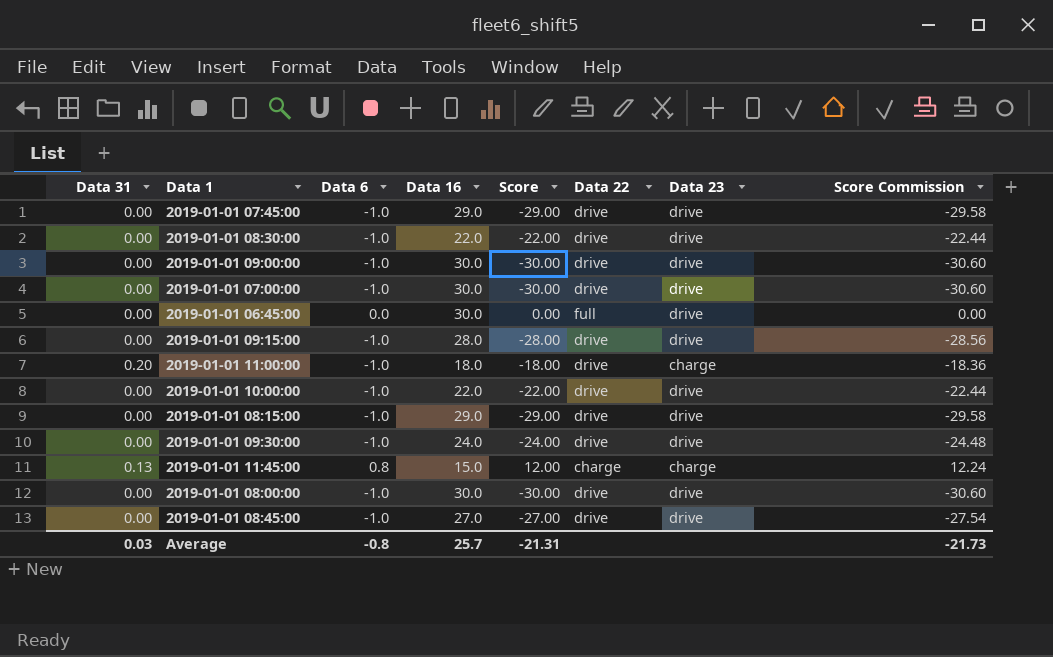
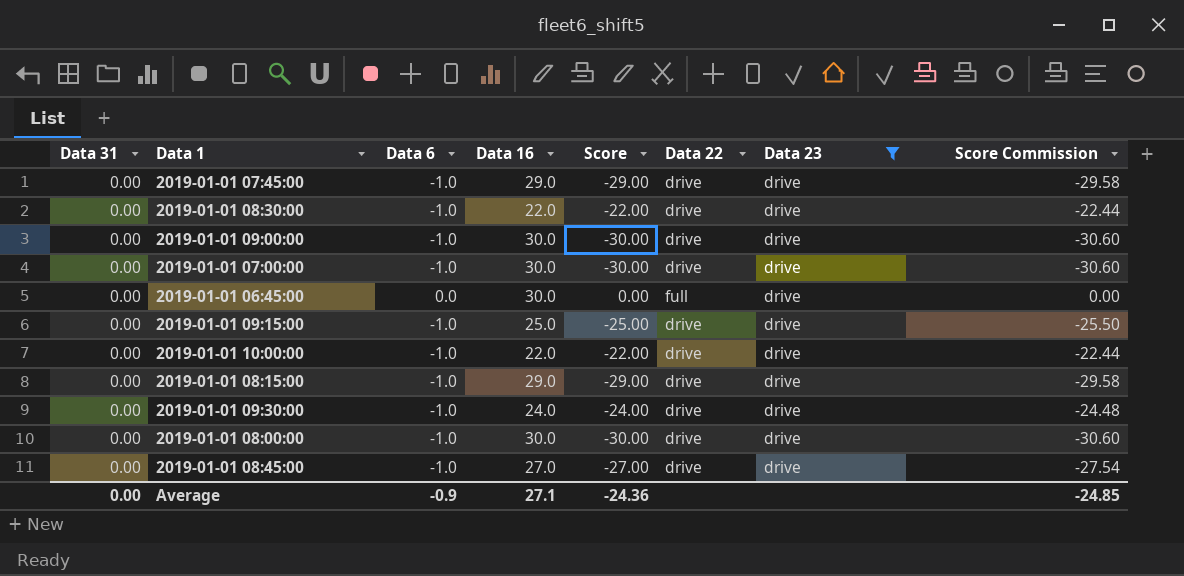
filter: none -> Data 23 = drive
2019-01-01 09:15:00 | Data 16: 28.0 -> 25.0
2019-01-01 09:15:00 | Score: -28.00 -> -25.00
2019-01-01 09:15:00 | Score Commission: -28.56 -> -25.50
Average | Data 31: 0.03 -> 0.00
Average | Data 6: -0.8 -> -0.9
Average | Data 16: 25.7 -> 27.1
Average | Score: -21.31 -> -24.36
Average | Score Commission: -21.73 -> -24.85

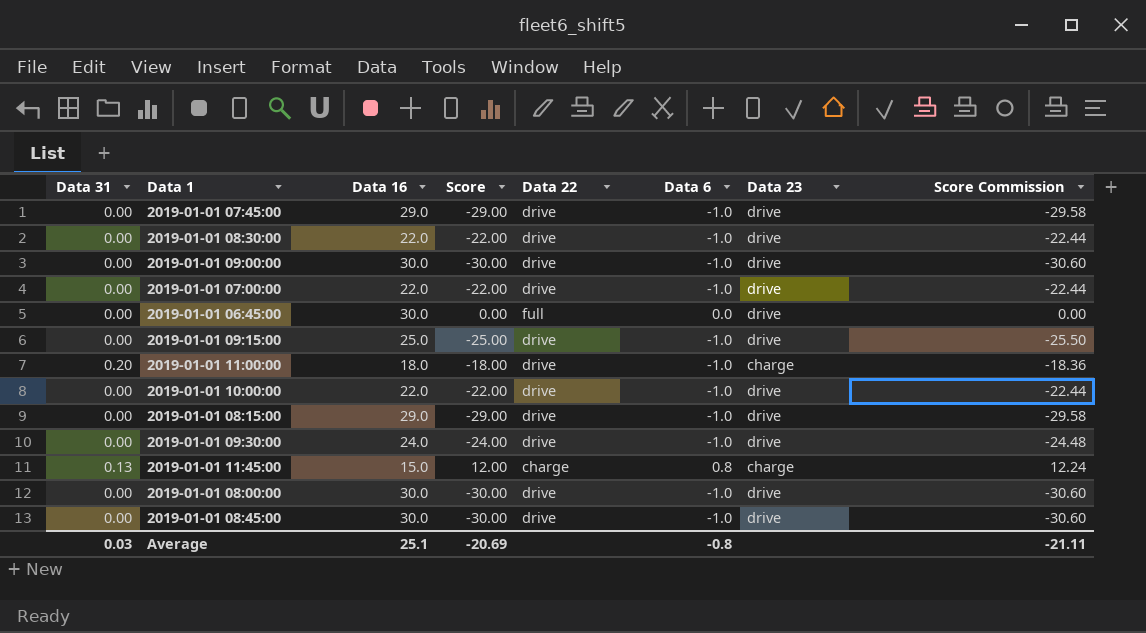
filter: Data 23 = drive -> none
column Data 6 | position: 3 -> 6
2019-01-01 07:00:00 | Data 16: 30.0 -> 22.0
2019-01-01 07:00:00 | Score: -30.00 -> -22.00
2019-01-01 07:00:00 | Score Commission: -30.60 -> -22.44
2019-01-01 08:45:00 | Data 16: 27.0 -> 30.0
2019-01-01 08:45:00 | Score: -27.00 -> -30.00
2019-01-01 08:45:00 | Score Commission: -27.54 -> -30.60
Average | Data 31: 0.00 -> 0.03
Average | Data 16: 27.1 -> 25.1
Average | Score: -24.36 -> -20.69
Average | Data 6: -0.9 -> -0.8
Average | Score Commission: -24.85 -> -21.11

